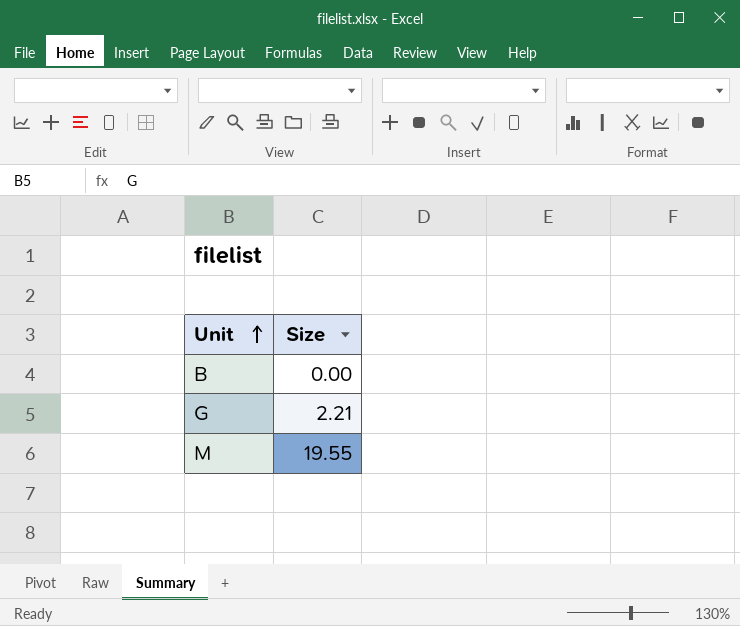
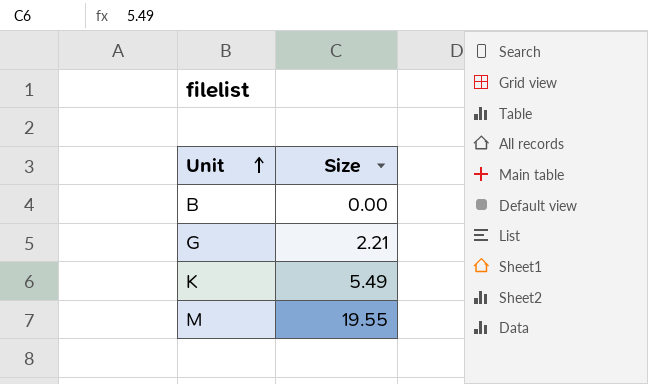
row K: none -> 5.49

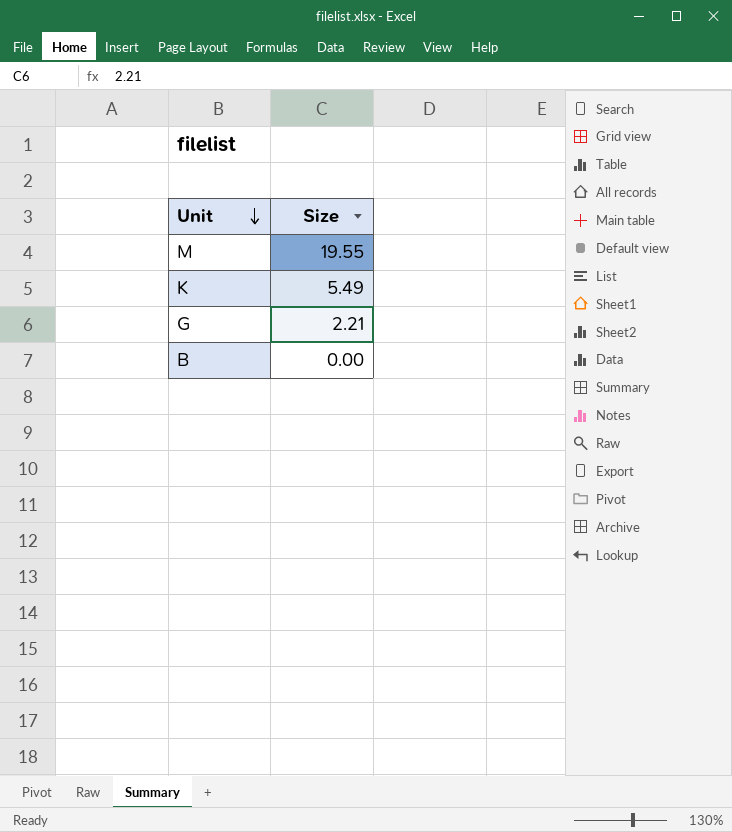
row order: Unit ascending -> Unit descending

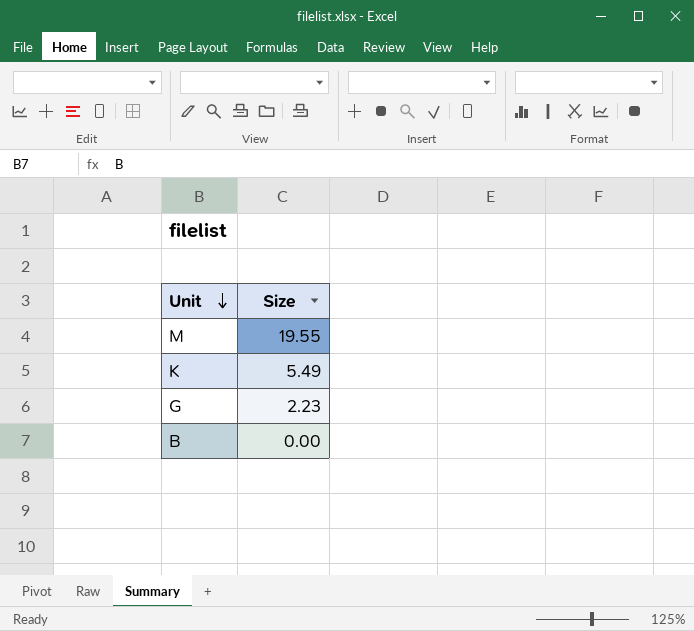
G | Size: 2.21 -> 2.23

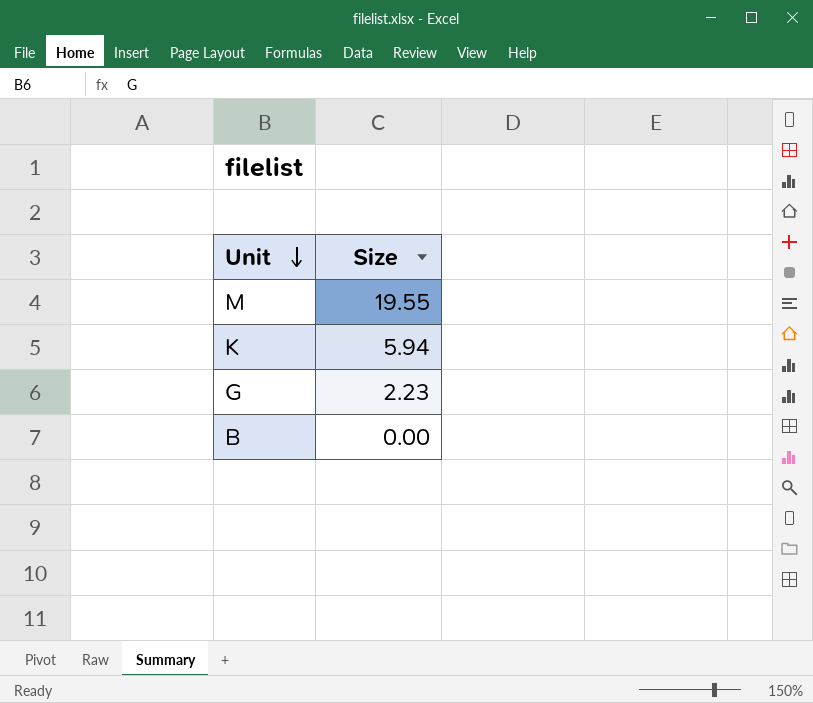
K | Size: 5.49 -> 5.94

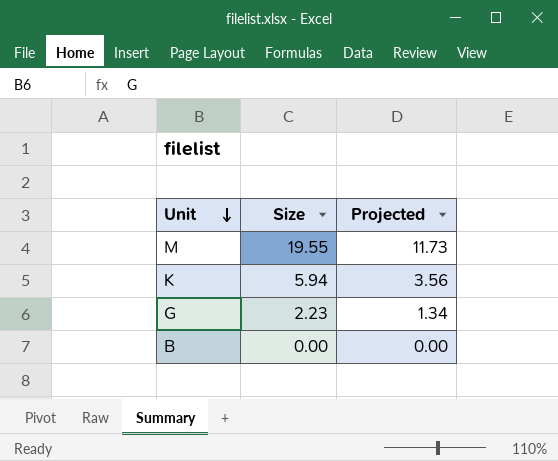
column Projected | formula: none -> [Size] * 0.6

